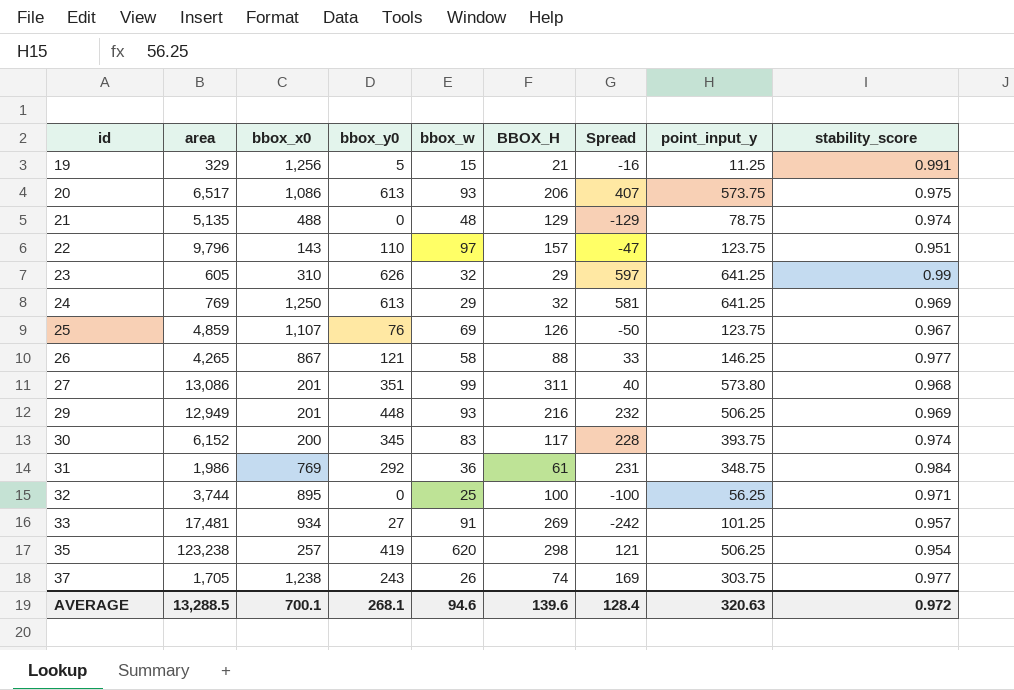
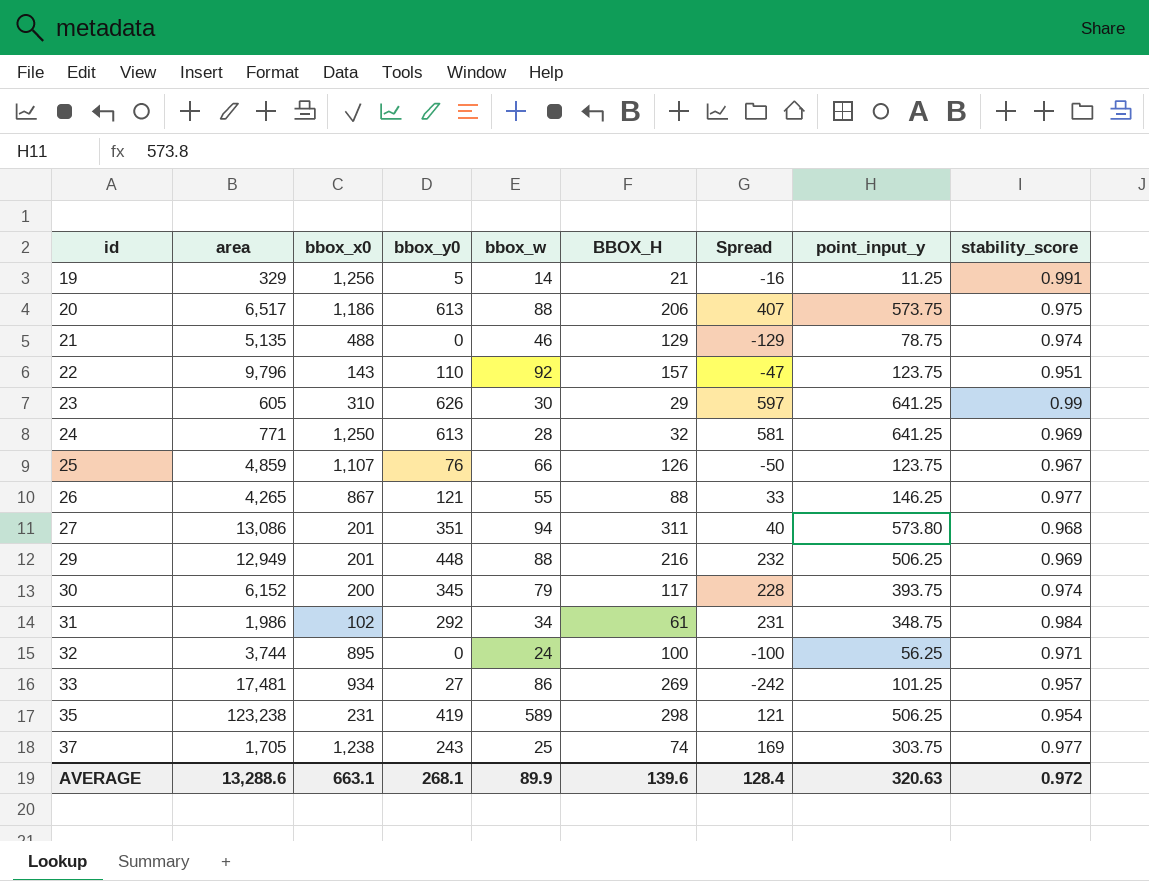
19 | bbox_w: 15 -> 14
20 | bbox_x0: 1,086 -> 1,186
20 | bbox_w: 93 -> 88
21 | bbox_w: 48 -> 46
22 | bbox_w: 97 -> 92
23 | bbox_w: 32 -> 30
24 | area: 769 -> 771
24 | bbox_w: 29 -> 28
25 | bbox_w: 69 -> 66
26 | bbox_w: 58 -> 55
27 | bbox_w: 99 -> 94
29 | bbox_w: 93 -> 88
30 | bbox_w: 83 -> 79
31 | bbox_x0: 769 -> 102
31 | bbox_w: 36 -> 34
32 | bbox_w: 25 -> 24
33 | bbox_w: 91 -> 86
35 | bbox_x0: 257 -> 231
35 | bbox_w: 620 -> 589
37 | bbox_w: 26 -> 25
AVERAGE | area: 13,288.5 -> 13,288.6
AVERAGE | bbox_x0: 700.1 -> 663.1
AVERAGE | bbox_w: 94.6 -> 89.9

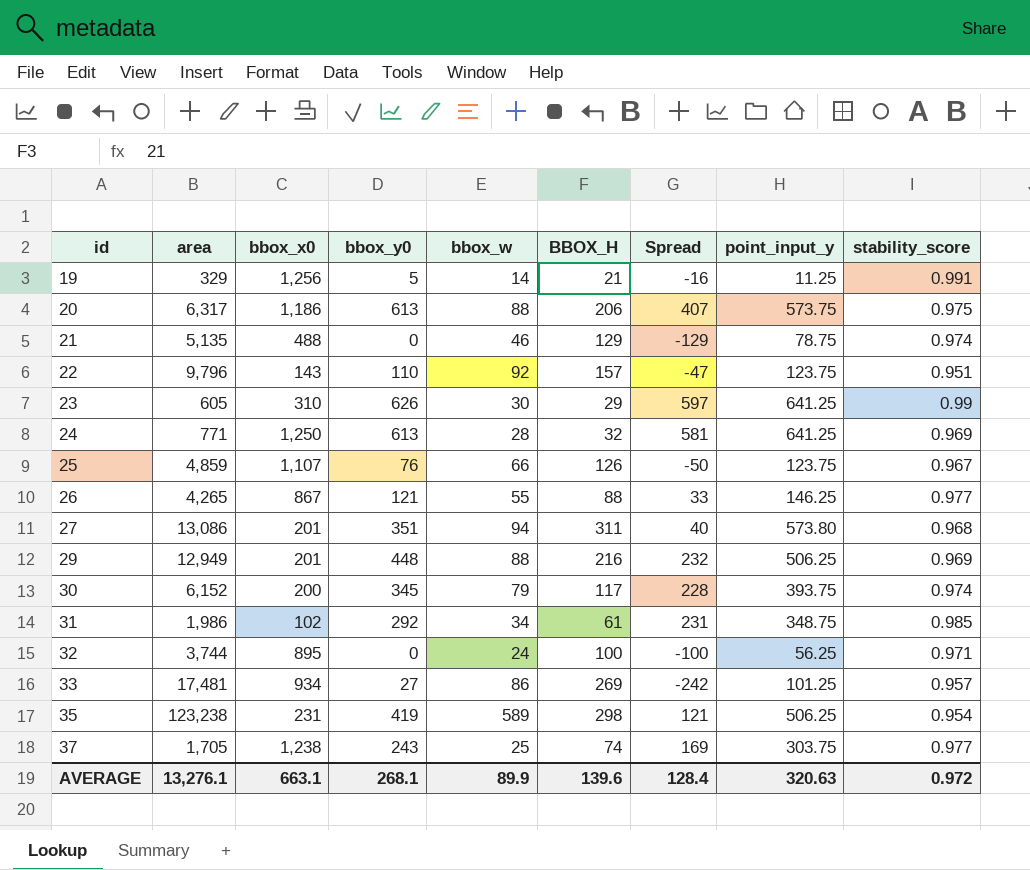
20 | area: 6,517 -> 6,317
31 | stability_score: 0.984 -> 0.985
AVERAGE | area: 13,288.6 -> 13,276.1

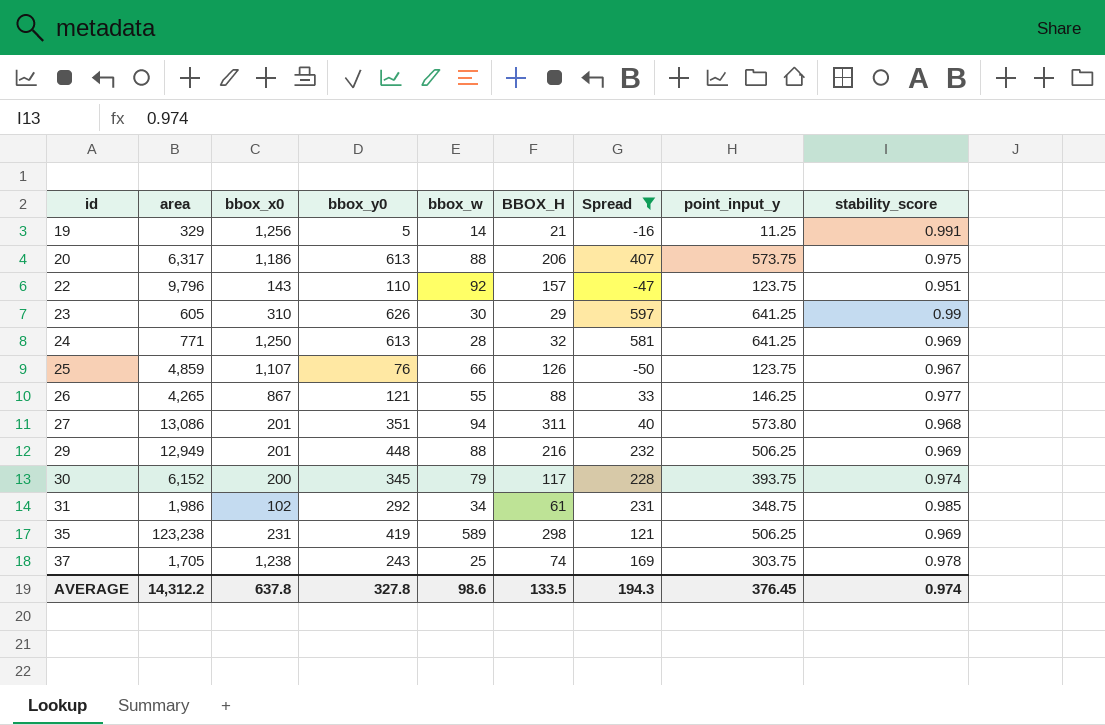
filter: none -> Spread >= -50
35 | stability_score: 0.954 -> 0.969
37 | stability_score: 0.977 -> 0.978
AVERAGE | area: 13,276.1 -> 14,312.2
AVERAGE | bbox_x0: 663.1 -> 637.8
AVERAGE | bbox_y0: 268.1 -> 327.8
AVERAGE | bbox_w: 89.9 -> 98.6
AVERAGE | BBOX_H: 139.6 -> 133.5
AVERAGE | Spread: 128.4 -> 194.3
AVERAGE | point_input_y: 320.63 -> 376.45
AVERAGE | stability_score: 0.972 -> 0.974

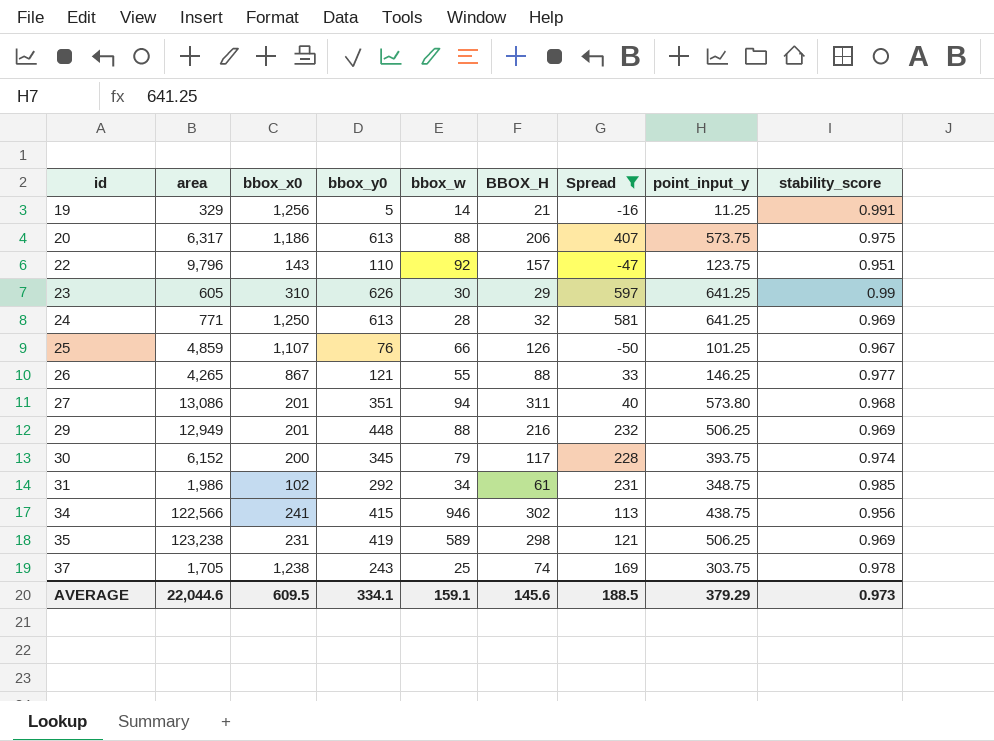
25 | point_input_y: 123.75 -> 101.25
row 34: none -> 122,566 | 241 | 415 | 946 | 302 | 113 | 438.75 | 0.956
AVERAGE | area: 14,312.2 -> 22,044.6
AVERAGE | bbox_x0: 637.8 -> 609.5
AVERAGE | bbox_y0: 327.8 -> 334.1
AVERAGE | bbox_w: 98.6 -> 159.1
AVERAGE | BBOX_H: 133.5 -> 145.6
AVERAGE | Spread: 194.3 -> 188.5
AVERAGE | point_input_y: 376.45 -> 379.29
AVERAGE | stability_score: 0.974 -> 0.973

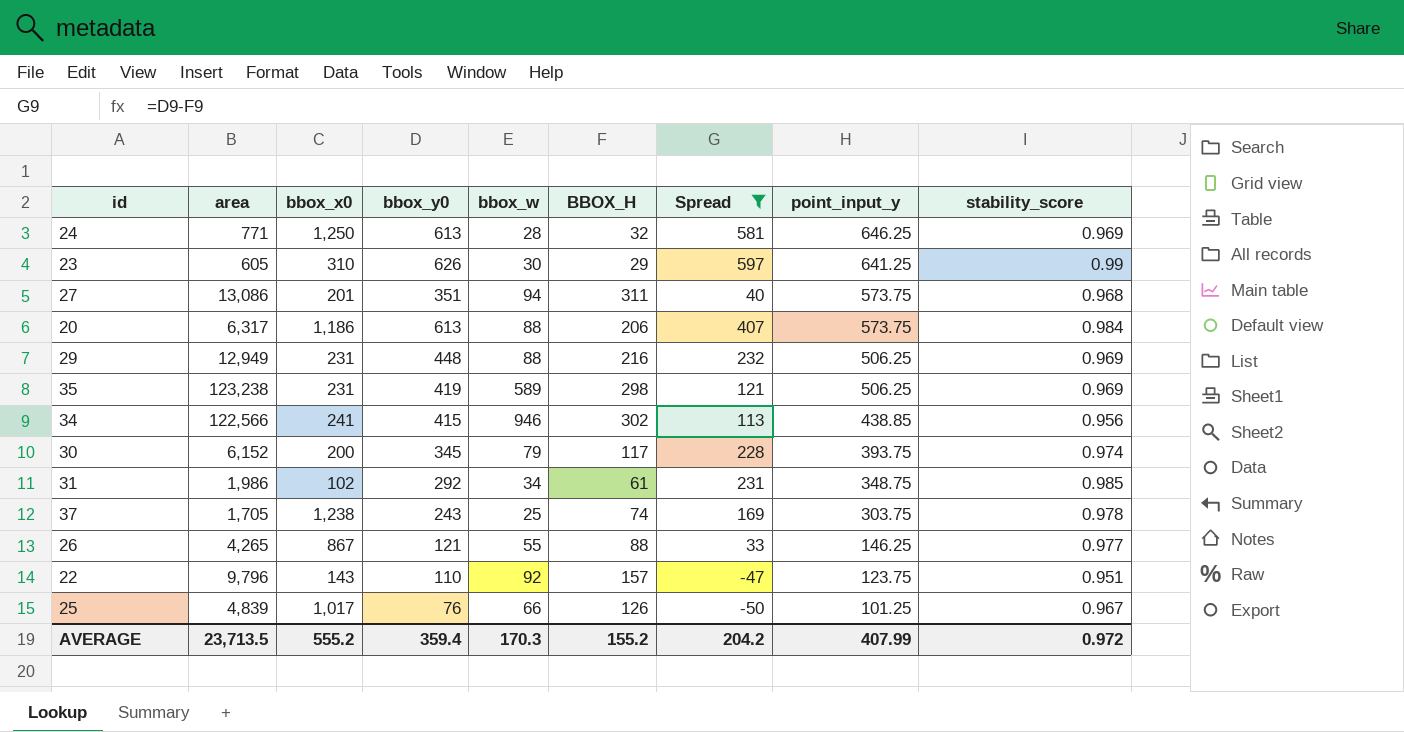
row order: id ascending -> point_input_y descending
row 19: 329 | 1,256 | 5 | 14 | 21 | -16 | 11.25 | 0.991 -> none
24 | point_input_y: 641.25 -> 646.25
27 | point_input_y: 573.80 -> 573.75
20 | stability_score: 0.975 -> 0.984
29 | bbox_x0: 201 -> 231
34 | point_input_y: 438.75 -> 438.85
25 | area: 4,859 -> 4,839
25 | bbox_x0: 1,107 -> 1,017
AVERAGE | area: 22,044.6 -> 23,713.5
AVERAGE | bbox_x0: 609.5 -> 555.2
AVERAGE | bbox_y0: 334.1 -> 359.4
AVERAGE | bbox_w: 159.1 -> 170.3
AVERAGE | BBOX_H: 145.6 -> 155.2
AVERAGE | Spread: 188.5 -> 204.2
AVERAGE | point_input_y: 379.29 -> 407.99
AVERAGE | stability_score: 0.973 -> 0.972

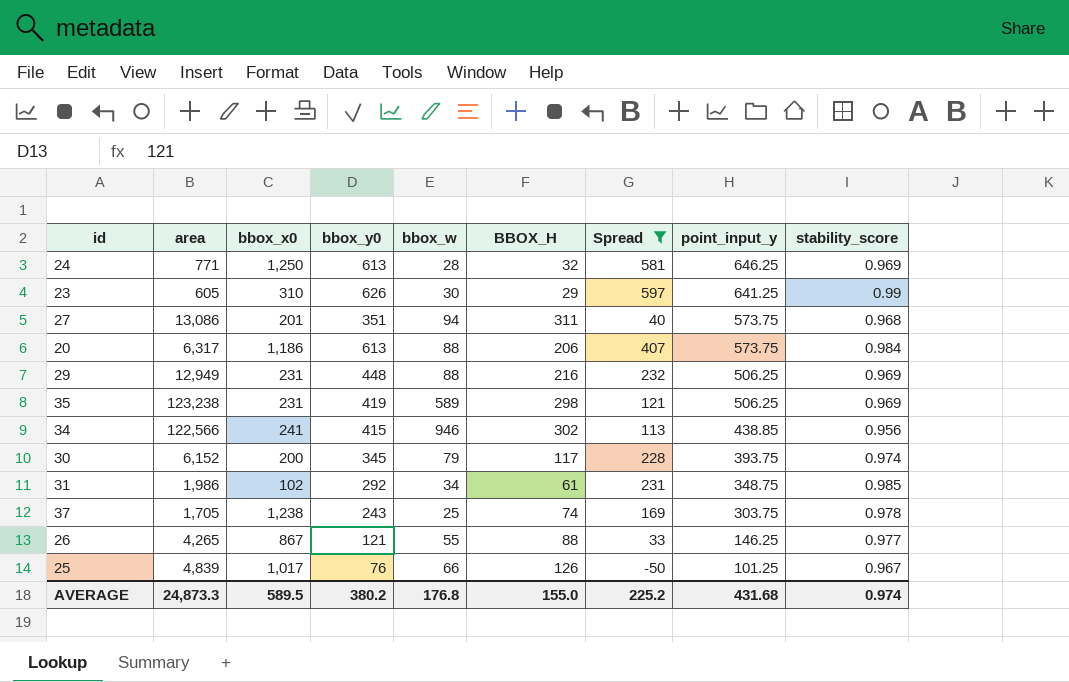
row 22: 9,796 | 143 | 110 | 92 | 157 | -47 | 123.75 | 0.951 -> none
AVERAGE | area: 23,713.5 -> 24,873.3
AVERAGE | bbox_x0: 555.2 -> 589.5
AVERAGE | bbox_y0: 359.4 -> 380.2
AVERAGE | bbox_w: 170.3 -> 176.8
AVERAGE | BBOX_H: 155.2 -> 155.0
AVERAGE | Spread: 204.2 -> 225.2
AVERAGE | point_input_y: 407.99 -> 431.68
AVERAGE | stability_score: 0.972 -> 0.974

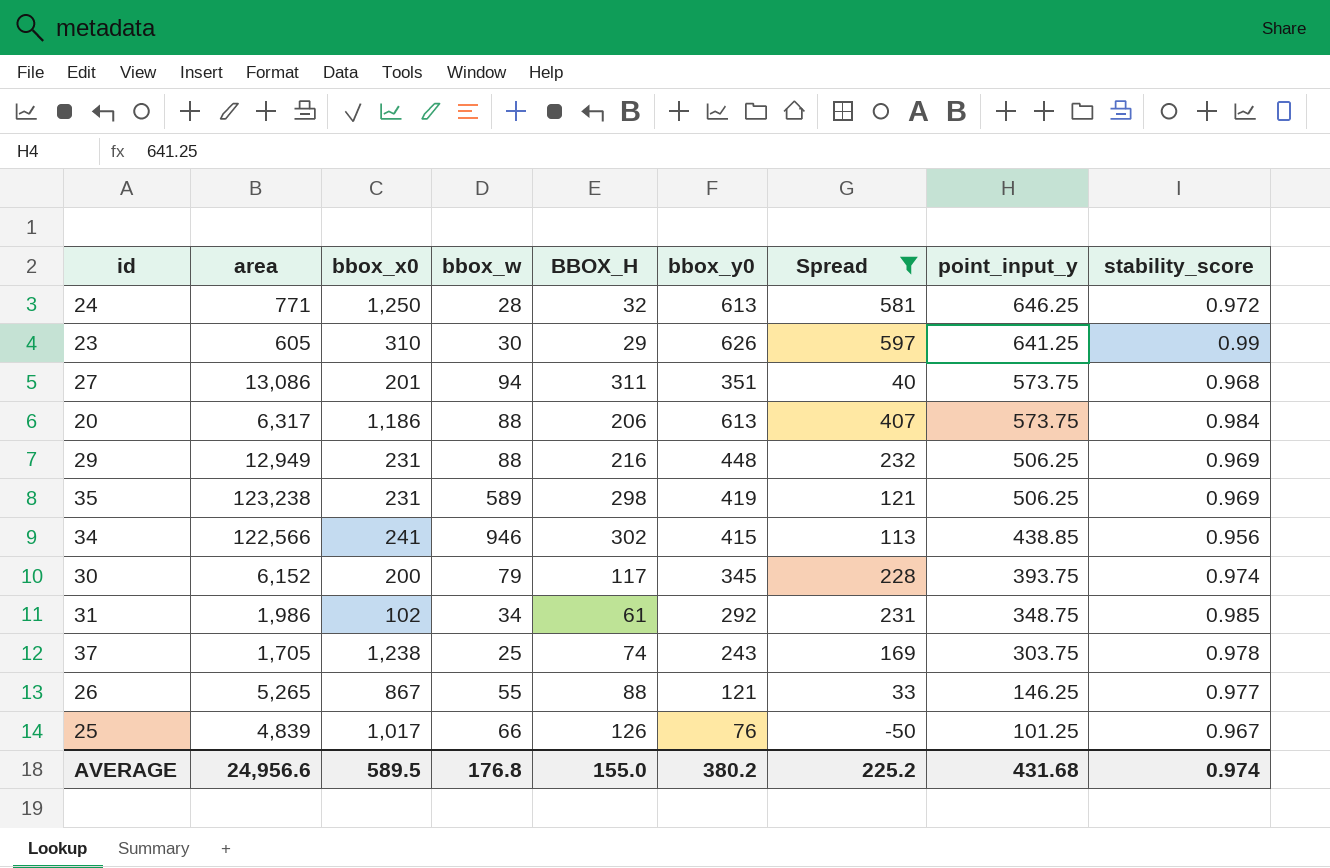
column bbox_y0 | position: 4 -> 6
24 | stability_score: 0.969 -> 0.972
26 | area: 4,265 -> 5,265
AVERAGE | area: 24,873.3 -> 24,956.6

